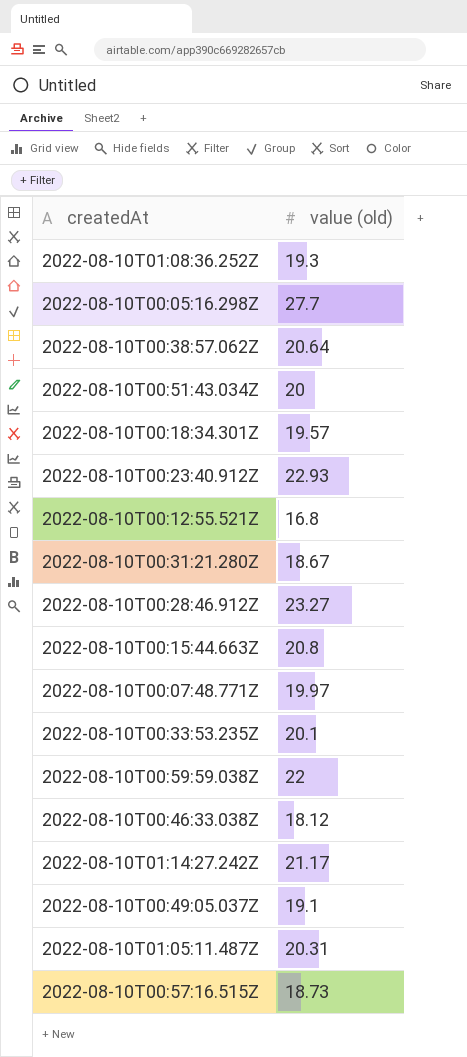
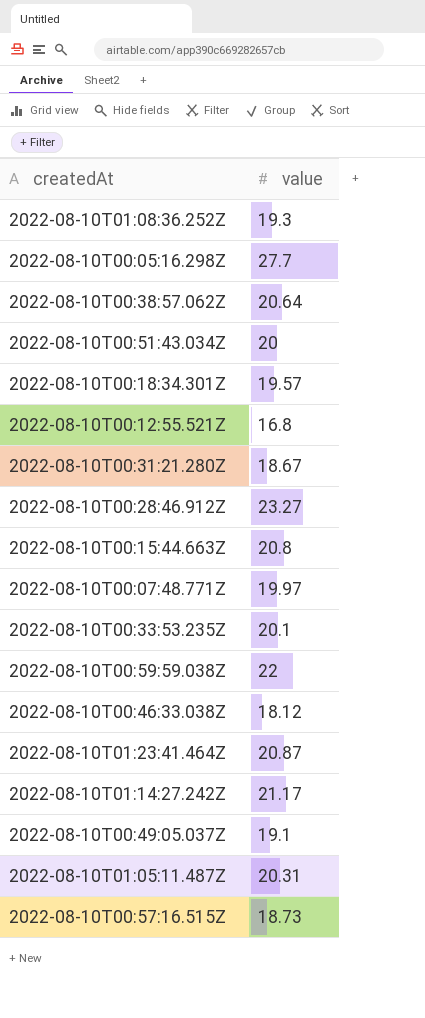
column name: value (old) -> value
row 2022-08-10T00:23:40.912Z: 22.93 -> none
row 2022-08-10T01:23:41.464Z: none -> 20.87

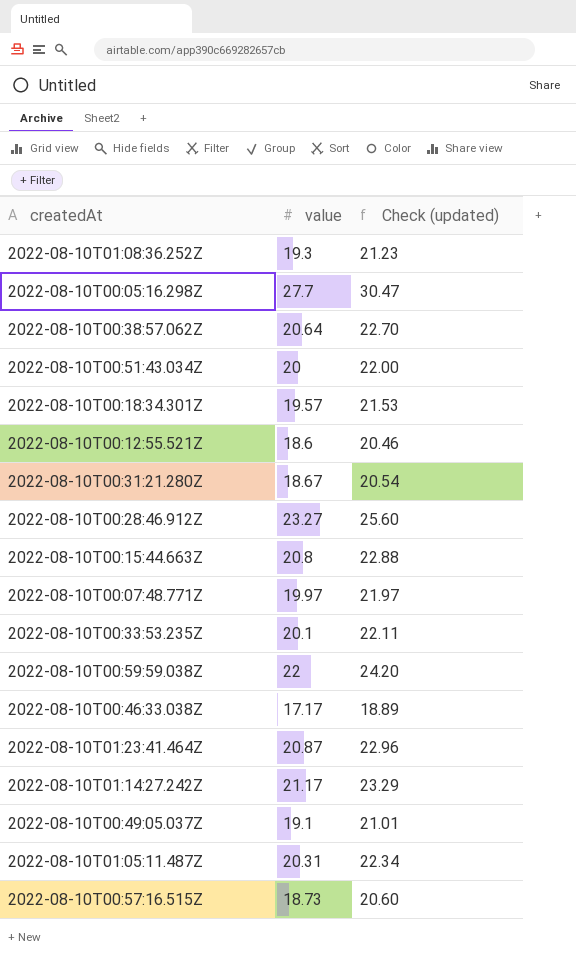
column Check (updated) | formula: none -> [value] * 1.1
2022-08-10T00:12:55.521Z | value: 16.8 -> 18.6
2022-08-10T00:46:33.038Z | value: 18.12 -> 17.17

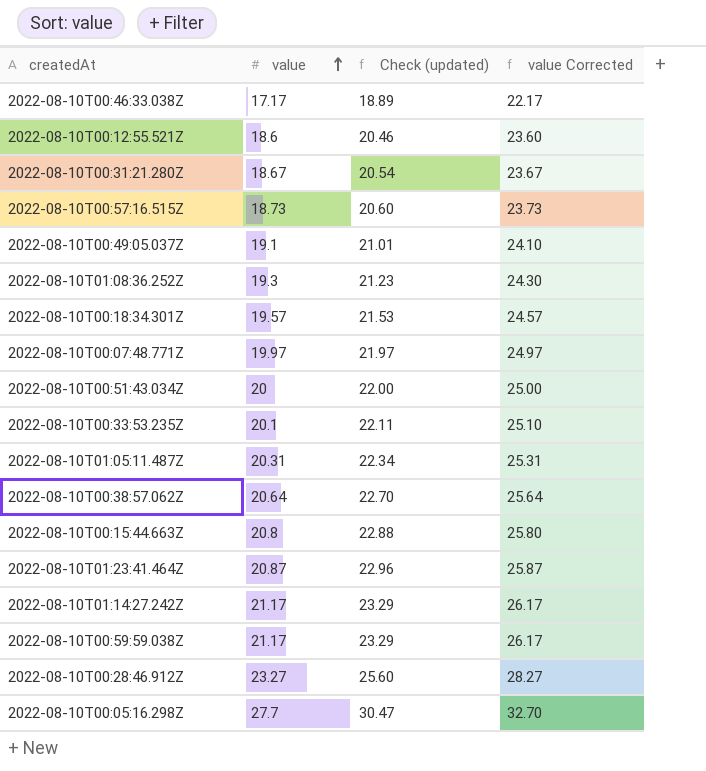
row order: none -> value ascending
column value Corrected | formula: none -> [value] + 5
2022-08-10T00:59:59.038Z | value: 22 -> 21.17
2022-08-10T00:59:59.038Z | Check (updated): 24.20 -> 23.29

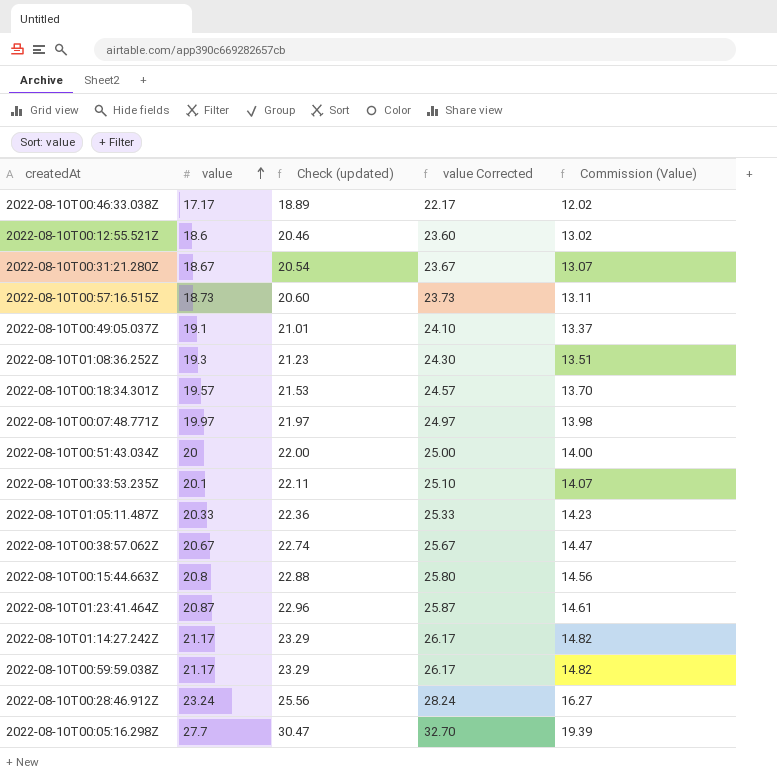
column Commission (Value) | formula: none -> [value] * 0.7
2022-08-10T01:05:11.487Z | value: 20.31 -> 20.33
2022-08-10T01:05:11.487Z | Check (updated): 22.34 -> 22.36
2022-08-10T01:05:11.487Z | value Corrected: 25.31 -> 25.33
2022-08-10T00:38:57.062Z | value: 20.64 -> 20.67
2022-08-10T00:38:57.062Z | Check (updated): 22.70 -> 22.74
2022-08-10T00:38:57.062Z | value Corrected: 25.64 -> 25.67
2022-08-10T00:28:46.912Z | value: 23.27 -> 23.24
2022-08-10T00:28:46.912Z | Check (updated): 25.60 -> 25.56
2022-08-10T00:28:46.912Z | value Corrected: 28.27 -> 28.24

